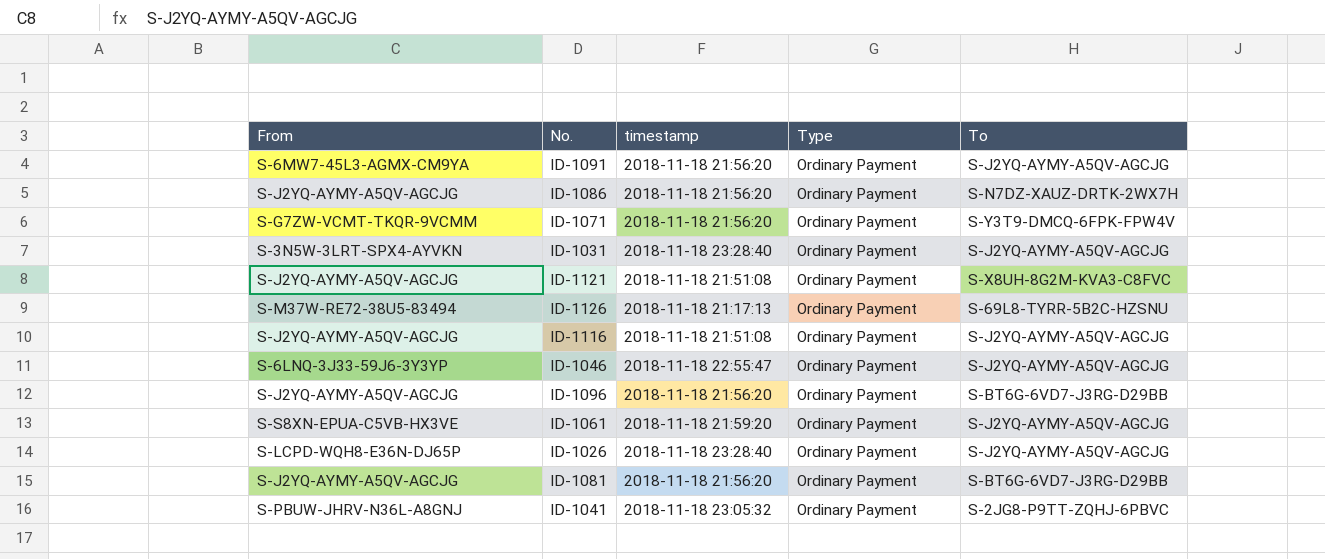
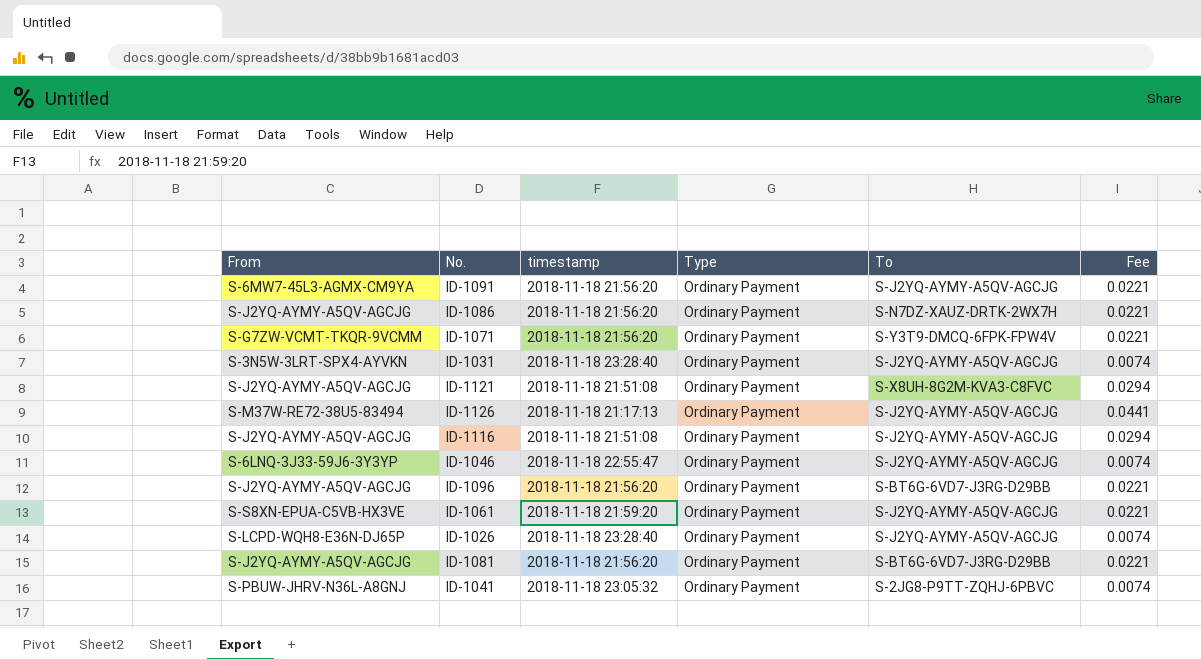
column Fee | position: none -> 6
ID-1126 | To: S-69L8-TYRR-5B2C-HZSNU -> S-J2YQ-AYMY-A5QV-AGCJG

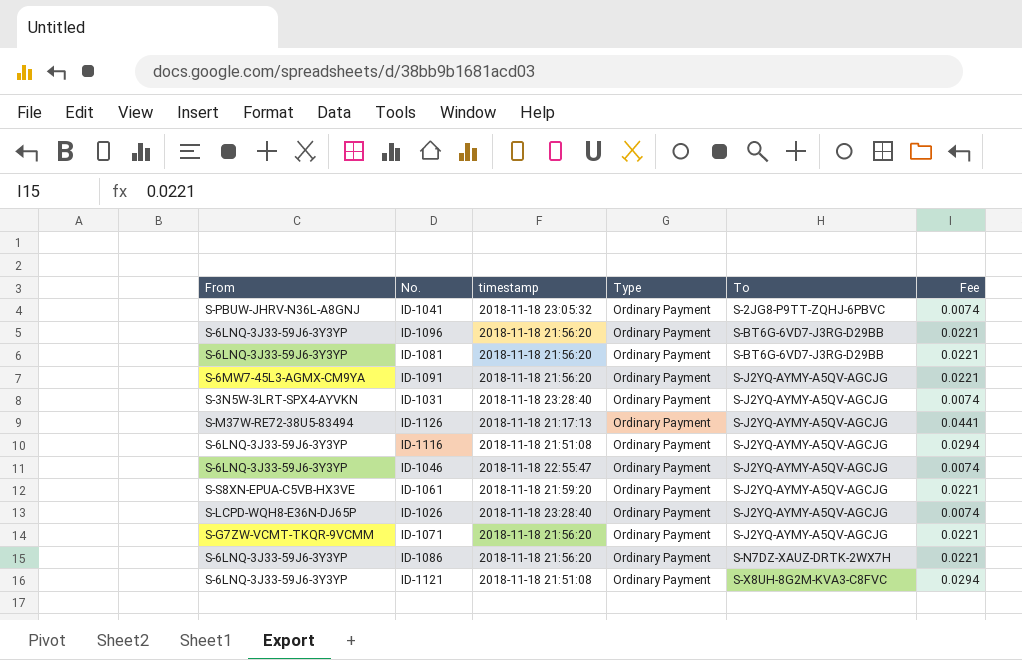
row order: none -> To ascending
ID-1096 | From: S-J2YQ-AYMY-A5QV-AGCJG -> S-6LNQ-3J33-59J6-3Y3YP
ID-1081 | From: S-J2YQ-AYMY-A5QV-AGCJG -> S-6LNQ-3J33-59J6-3Y3YP
ID-1116 | From: S-J2YQ-AYMY-A5QV-AGCJG -> S-6LNQ-3J33-59J6-3Y3YP
ID-1071 | To: S-Y3T9-DMCQ-6FPK-FPW4V -> S-J2YQ-AYMY-A5QV-AGCJG
ID-1086 | From: S-J2YQ-AYMY-A5QV-AGCJG -> S-6LNQ-3J33-59J6-3Y3YP
ID-1121 | From: S-J2YQ-AYMY-A5QV-AGCJG -> S-6LNQ-3J33-59J6-3Y3YP

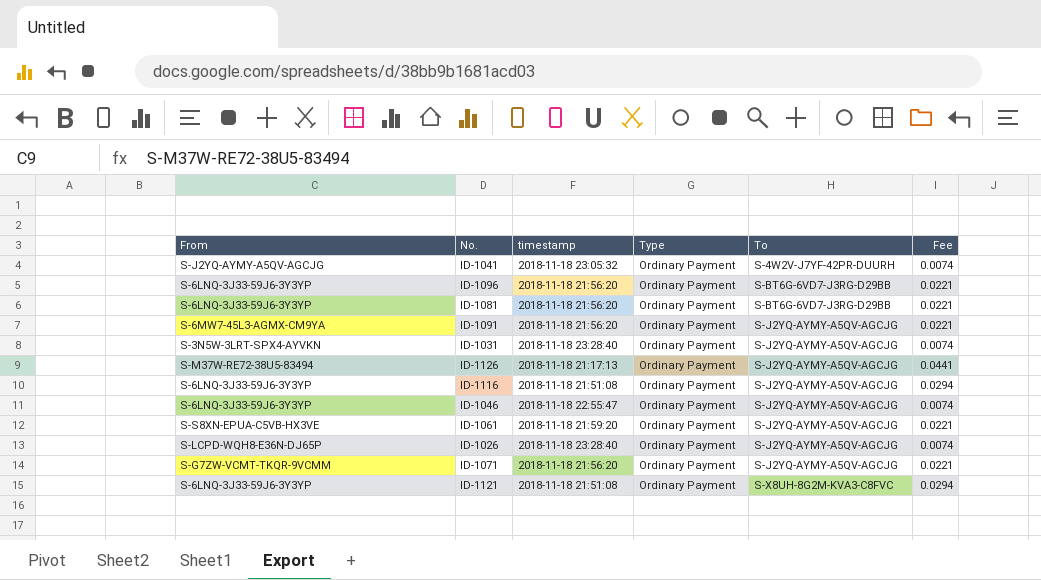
row ID-1086: S-6LNQ-3J33-59J6-3Y3YP | 2018-11-18 21:56:20 | Ordinary Payment | S-N7DZ-XAUZ-DRTK-2WX7H | 0.0221 -> none
ID-1041 | From: S-PBUW-JHRV-N36L-A8GNJ -> S-J2YQ-AYMY-A5QV-AGCJG
ID-1041 | To: S-2JG8-P9TT-ZQHJ-6PBVC -> S-4W2V-J7YF-42PR-DUURH

